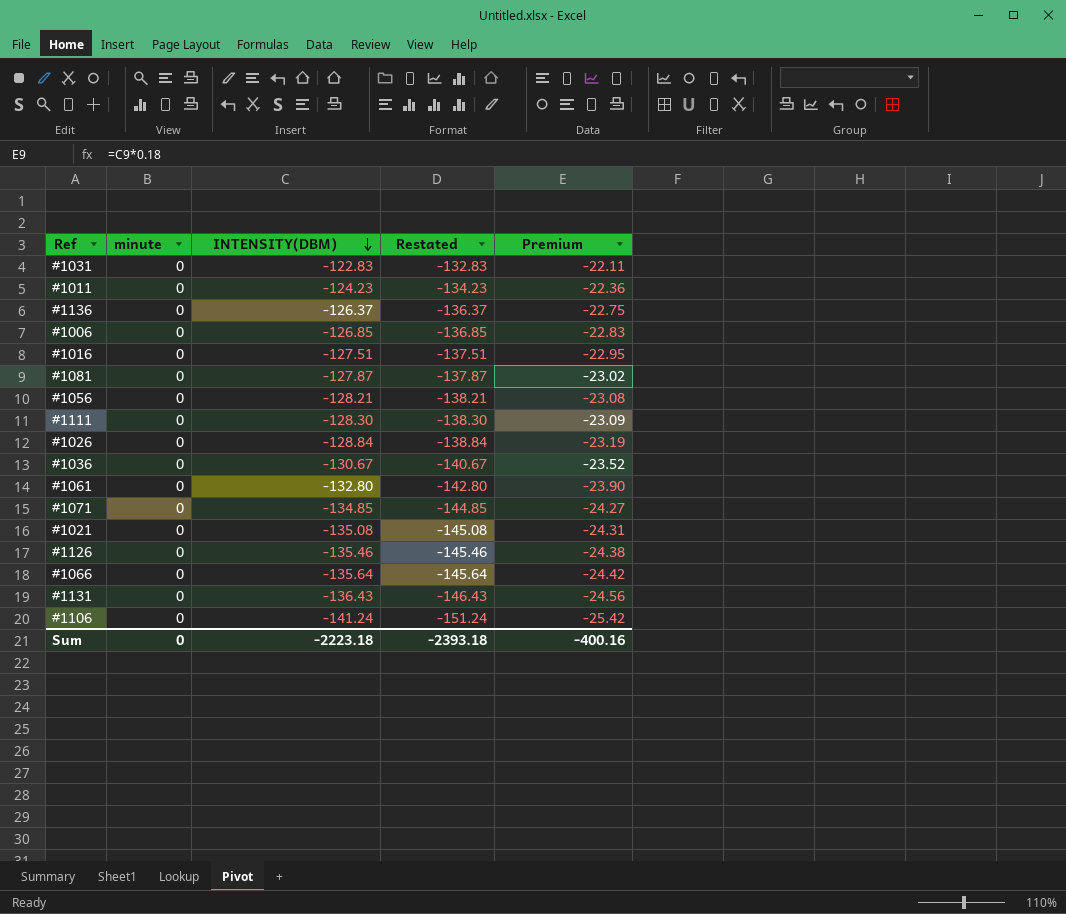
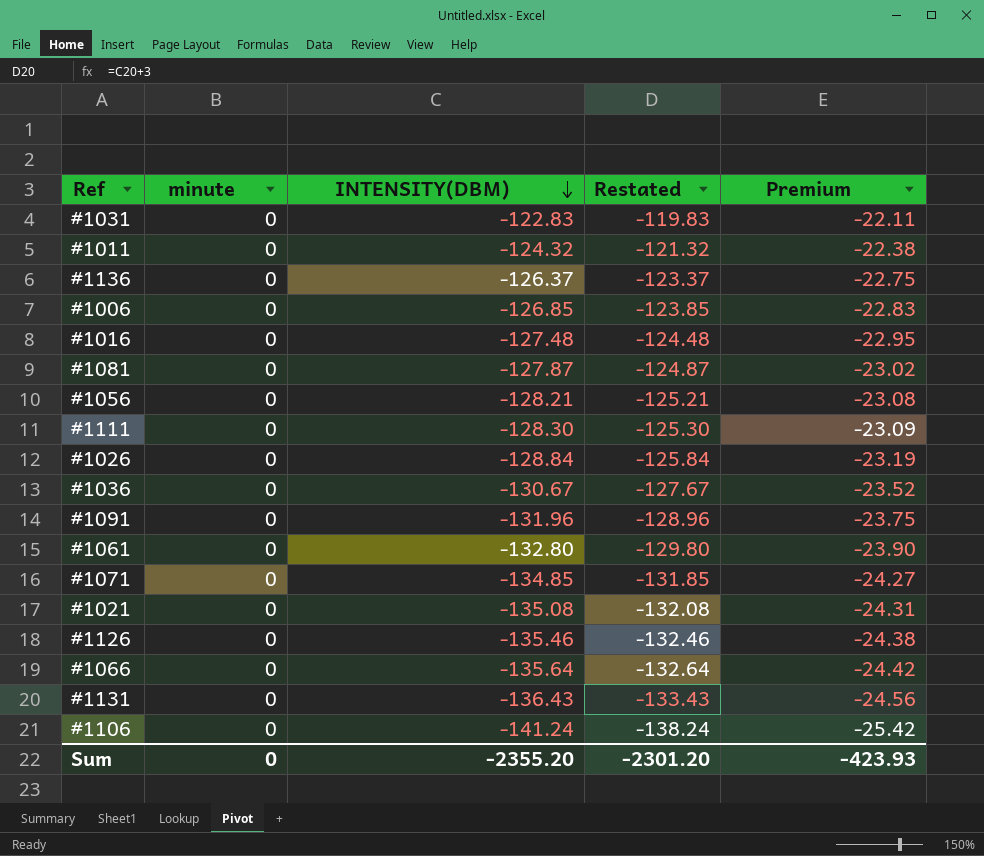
column Restated | formula: [INTENSITY(DBM)] - 10 -> [INTENSITY(DBM)] + 3
#1011 | INTENSITY(DBM): -124.23 -> -124.32
#1011 | Premium: -22.36 -> -22.38
#1016 | INTENSITY(DBM): -127.51 -> -127.48
row #1091: none -> 0 | -131.96 | -128.96 | -23.75
Sum | INTENSITY(DBM): -2223.18 -> -2355.20
Sum | Restated: -2393.18 -> -2301.20
Sum | Premium: -400.16 -> -423.93

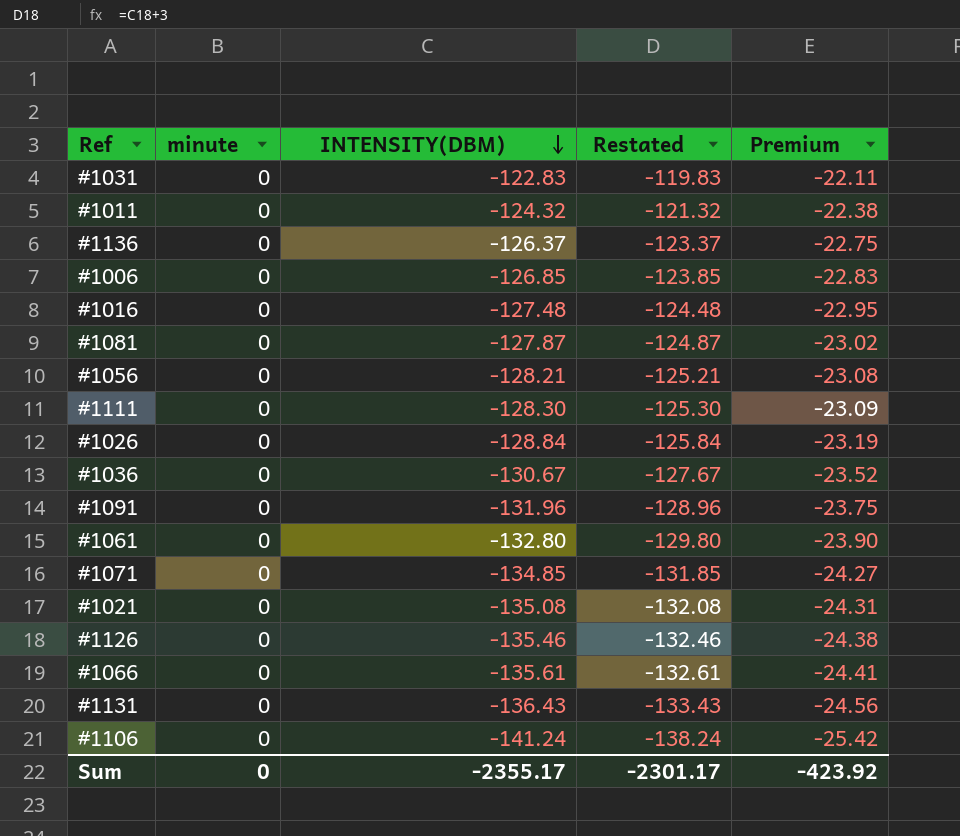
#1066 | INTENSITY(DBM): -135.64 -> -135.61
#1066 | Restated: -132.64 -> -132.61
#1066 | Premium: -24.42 -> -24.41
Sum | INTENSITY(DBM): -2355.20 -> -2355.17
Sum | Restated: -2301.20 -> -2301.17
Sum | Premium: -423.93 -> -423.92

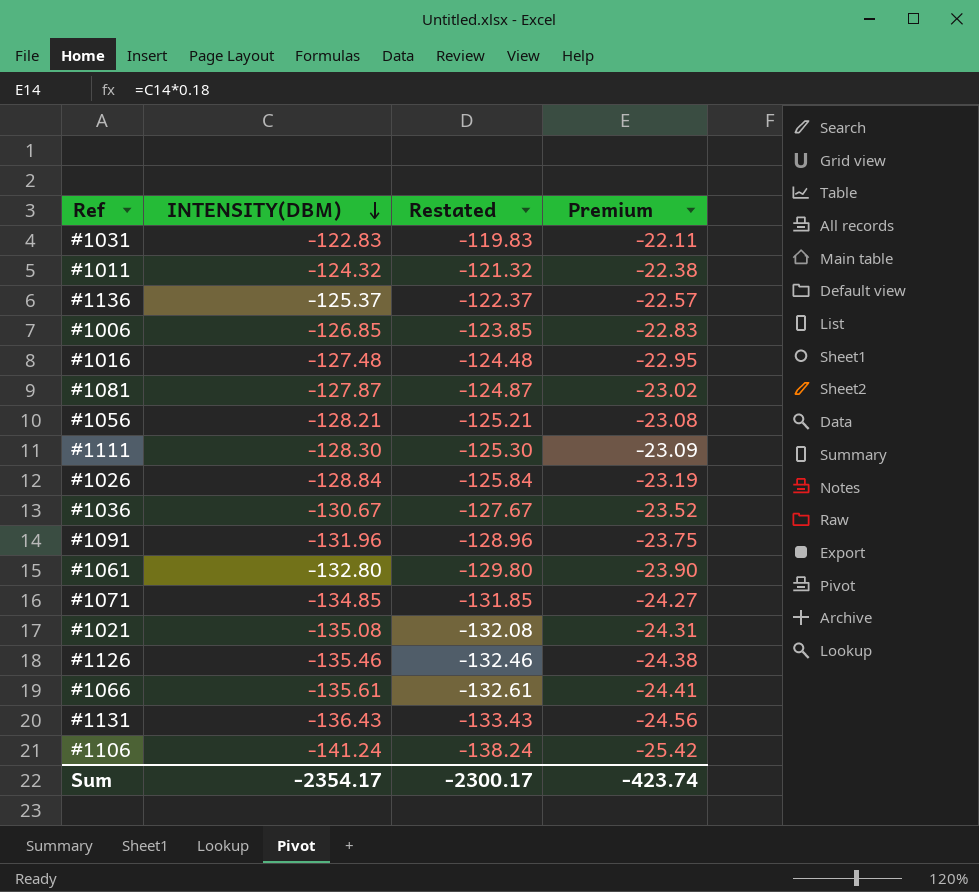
column minute | position: 2 -> none
#1136 | INTENSITY(DBM): -126.37 -> -125.37
#1136 | Restated: -123.37 -> -122.37
#1136 | Premium: -22.75 -> -22.57
Sum | INTENSITY(DBM): -2355.17 -> -2354.17
Sum | Restated: -2301.17 -> -2300.17
Sum | Premium: -423.92 -> -423.74

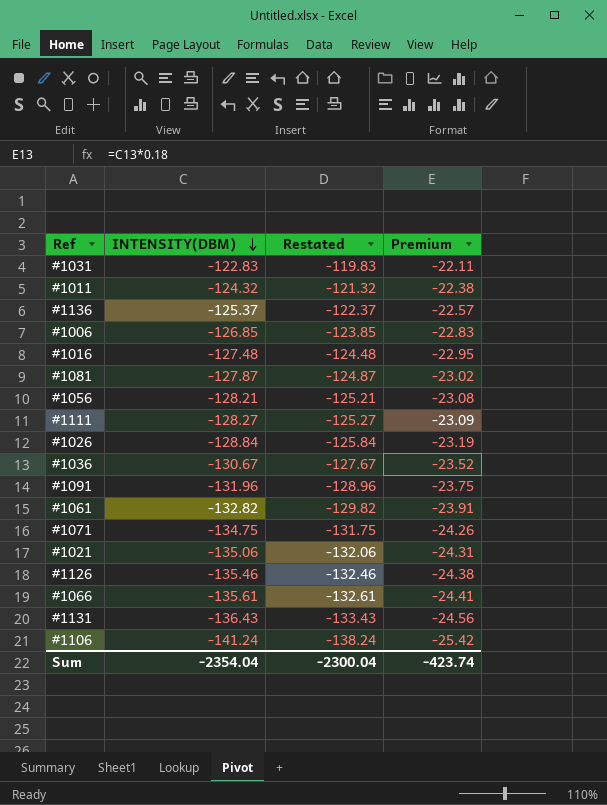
#1111 | INTENSITY(DBM): -128.30 -> -128.27
#1111 | Restated: -125.30 -> -125.27
#1061 | INTENSITY(DBM): -132.80 -> -132.82
#1061 | Restated: -129.80 -> -129.82
#1061 | Premium: -23.90 -> -23.91
#1071 | INTENSITY(DBM): -134.85 -> -134.75
#1071 | Restated: -131.85 -> -131.75
#1071 | Premium: -24.27 -> -24.26
#1021 | INTENSITY(DBM): -135.08 -> -135.06
#1021 | Restated: -132.08 -> -132.06
Sum | INTENSITY(DBM): -2354.17 -> -2354.04
Sum | Restated: -2300.17 -> -2300.04

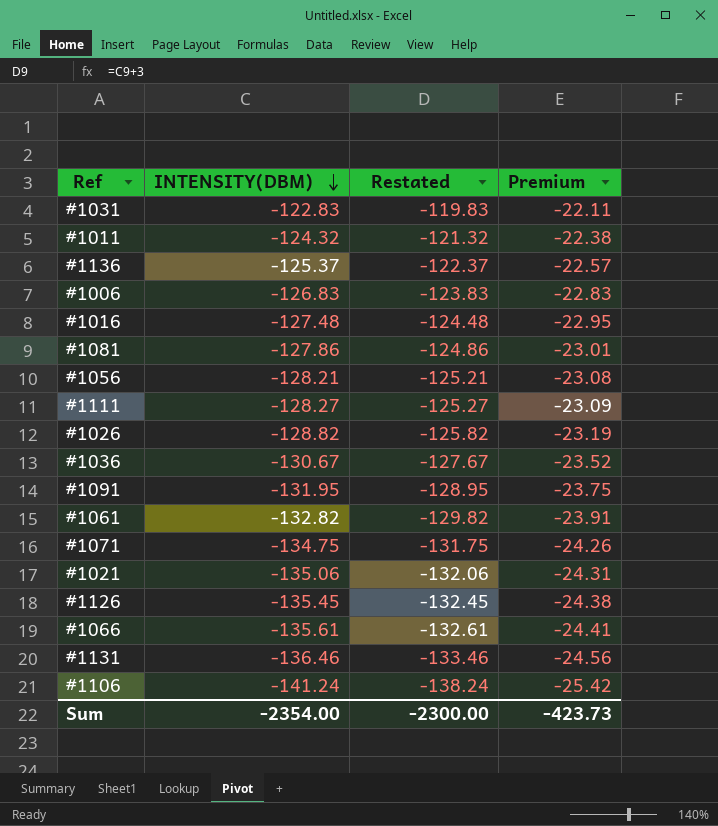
#1006 | INTENSITY(DBM): -126.85 -> -126.83
#1006 | Restated: -123.85 -> -123.83
#1081 | INTENSITY(DBM): -127.87 -> -127.86
#1081 | Restated: -124.87 -> -124.86
#1081 | Premium: -23.02 -> -23.01
#1026 | INTENSITY(DBM): -128.84 -> -128.82
#1026 | Restated: -125.84 -> -125.82
#1091 | INTENSITY(DBM): -131.96 -> -131.95
#1091 | Restated: -128.96 -> -128.95
#1126 | INTENSITY(DBM): -135.46 -> -135.45
#1126 | Restated: -132.46 -> -132.45
#1131 | INTENSITY(DBM): -136.43 -> -136.46
#1131 | Restated: -133.43 -> -133.46
Sum | INTENSITY(DBM): -2354.04 -> -2354.00
Sum | Restated: -2300.04 -> -2300.00
Sum | Premium: -423.74 -> -423.73

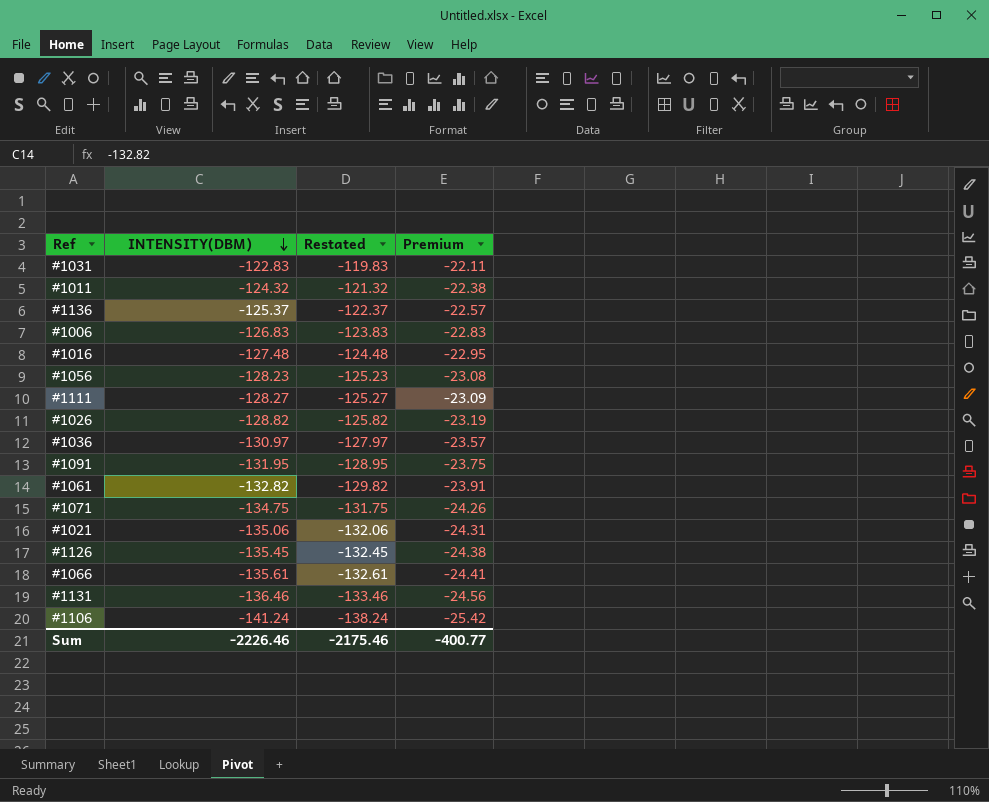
row #1081: -127.86 | -124.86 | -23.01 -> none
#1056 | INTENSITY(DBM): -128.21 -> -128.23
#1056 | Restated: -125.21 -> -125.23
#1036 | INTENSITY(DBM): -130.67 -> -130.97
#1036 | Restated: -127.67 -> -127.97
#1036 | Premium: -23.52 -> -23.57
Sum | INTENSITY(DBM): -2354.00 -> -2226.46
Sum | Restated: -2300.00 -> -2175.46
Sum | Premium: -423.73 -> -400.77

